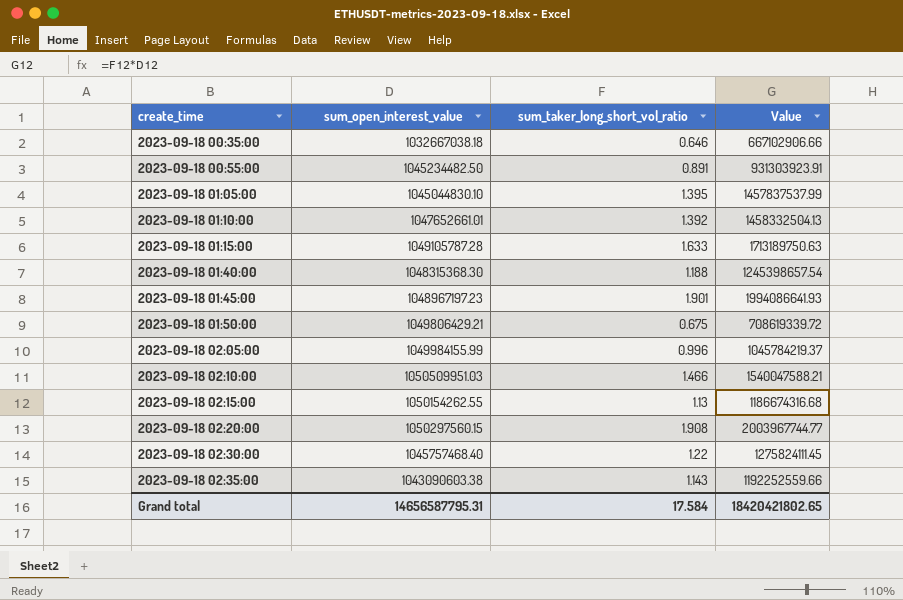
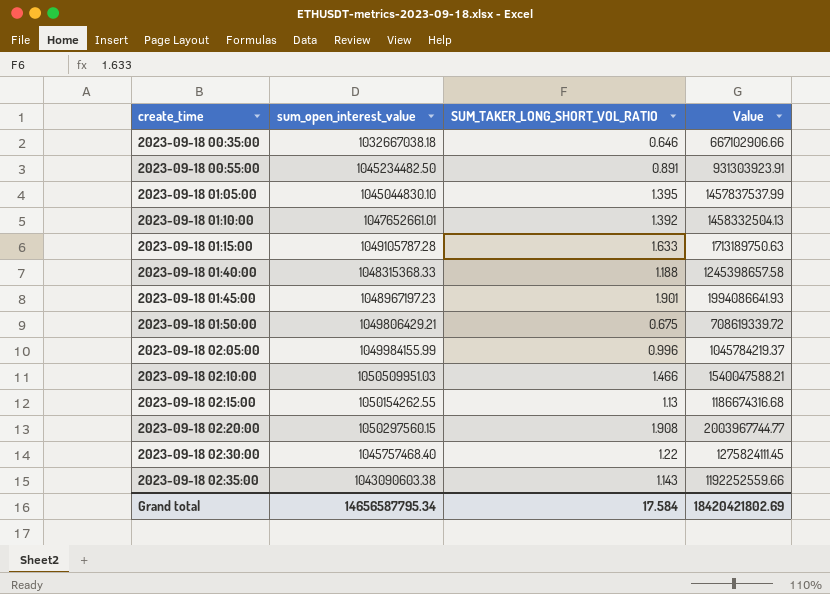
column name: sum_taker_long_short_vol_ratio -> SUM_TAKER_LONG_SHORT_VOL_RATIO
2023-09-18 01:40:00 | sum_open_interest_value: 1048315368.30 -> 1048315368.33
2023-09-18 01:40:00 | Value: 1245398657.54 -> 1245398657.58
Grand total | sum_open_interest_value: 14656587795.31 -> 14656587795.34
Grand total | Value: 18420421802.65 -> 18420421802.69

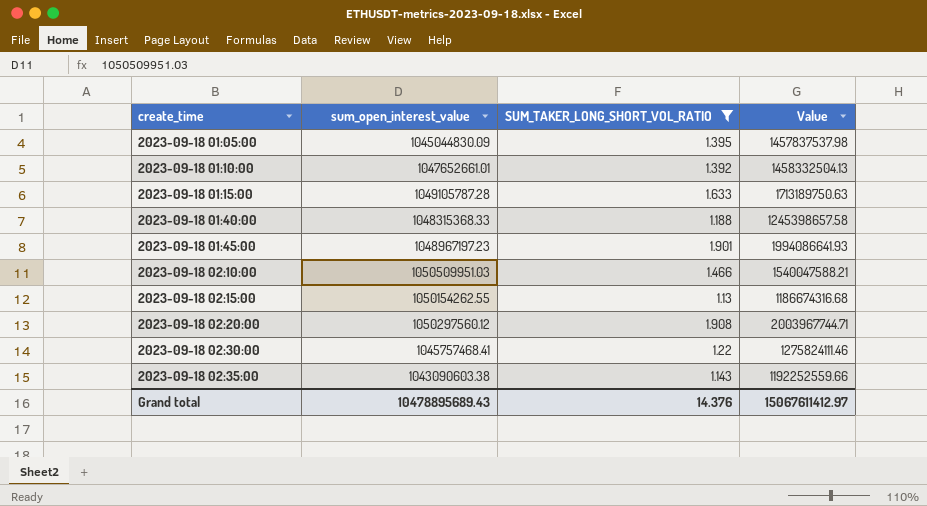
filter: none -> SUM_TAKER_LONG_SHORT_VOL_RATIO >= 1.13
2023-09-18 01:05:00 | sum_open_interest_value: 1045044830.10 -> 1045044830.09
2023-09-18 01:05:00 | Value: 1457837537.99 -> 1457837537.98
2023-09-18 02:20:00 | sum_open_interest_value: 1050297560.15 -> 1050297560.12
2023-09-18 02:20:00 | Value: 2003967744.77 -> 2003967744.71
2023-09-18 02:30:00 | sum_open_interest_value: 1045757468.40 -> 1045757468.41
2023-09-18 02:30:00 | Value: 1275824111.45 -> 1275824111.46
Grand total | sum_open_interest_value: 14656587795.34 -> 10478895689.43
Grand total | SUM_TAKER_LONG_SHORT_VOL_RATIO: 17.584 -> 14.376
Grand total | Value: 18420421802.69 -> 15067611412.97

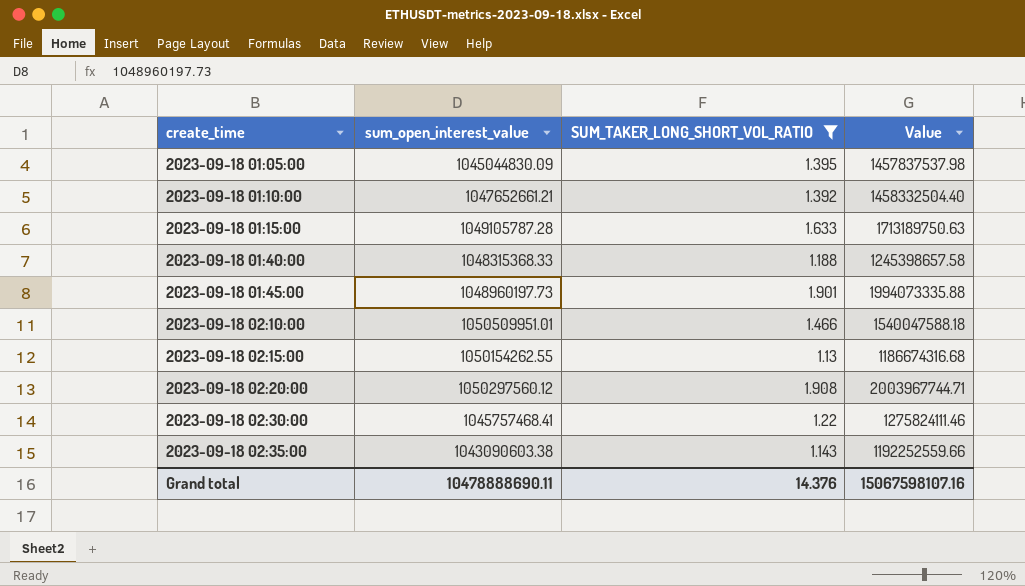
2023-09-18 01:10:00 | sum_open_interest_value: 1047652661.01 -> 1047652661.21
2023-09-18 01:10:00 | Value: 1458332504.13 -> 1458332504.40
2023-09-18 01:45:00 | sum_open_interest_value: 1048967197.23 -> 1048960197.73
2023-09-18 01:45:00 | Value: 1994086641.93 -> 1994073335.88
2023-09-18 02:10:00 | sum_open_interest_value: 1050509951.03 -> 1050509951.01
2023-09-18 02:10:00 | Value: 1540047588.21 -> 1540047588.18
Grand total | sum_open_interest_value: 10478895689.43 -> 10478888690.11
Grand total | Value: 15067611412.97 -> 15067598107.16

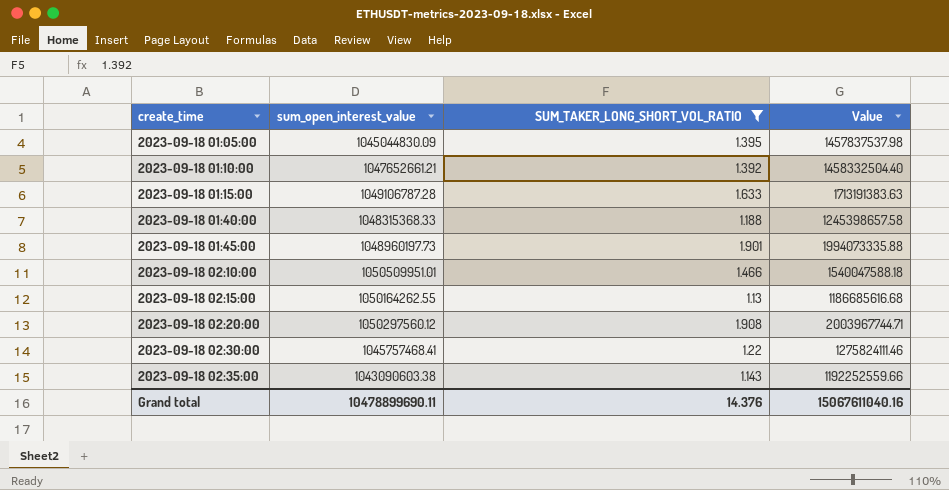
2023-09-18 01:15:00 | sum_open_interest_value: 1049105787.28 -> 1049106787.28
2023-09-18 01:15:00 | Value: 1713189750.63 -> 1713191383.63
2023-09-18 02:15:00 | sum_open_interest_value: 1050154262.55 -> 1050164262.55
2023-09-18 02:15:00 | Value: 1186674316.68 -> 1186685616.68
Grand total | sum_open_interest_value: 10478888690.11 -> 10478899690.11
Grand total | Value: 15067598107.16 -> 15067611040.16

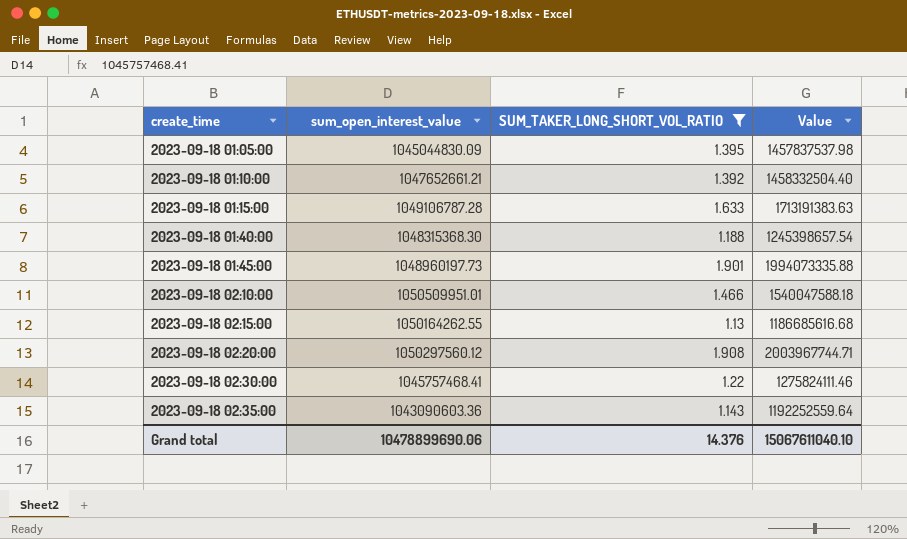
2023-09-18 01:40:00 | sum_open_interest_value: 1048315368.33 -> 1048315368.30
2023-09-18 01:40:00 | Value: 1245398657.58 -> 1245398657.54
2023-09-18 02:35:00 | sum_open_interest_value: 1043090603.38 -> 1043090603.36
2023-09-18 02:35:00 | Value: 1192252559.66 -> 1192252559.64
Grand total | sum_open_interest_value: 10478899690.11 -> 10478899690.06
Grand total | Value: 15067611040.16 -> 15067611040.10

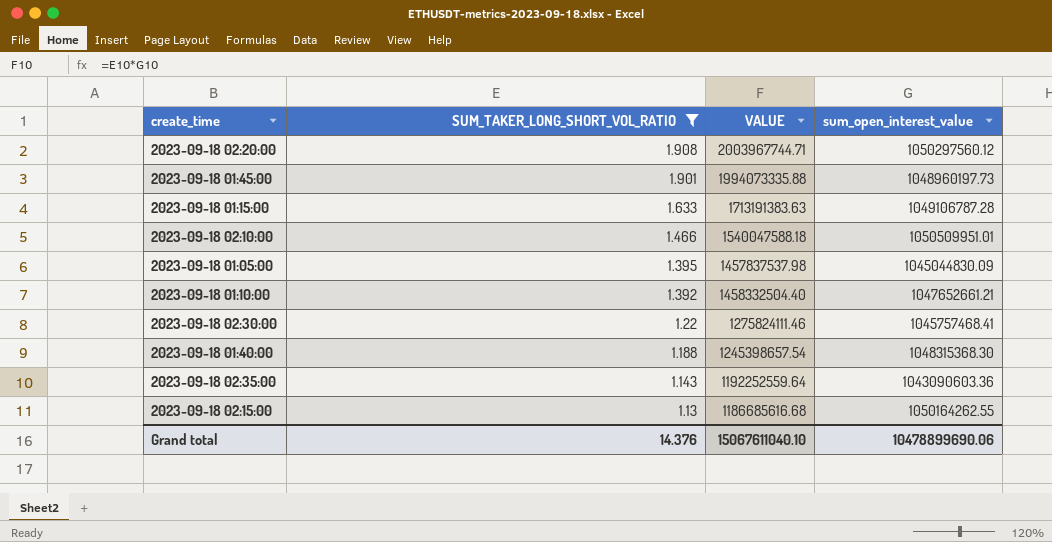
row order: create_time ascending -> SUM_TAKER_LONG_SHORT_VOL_RATIO descending
column name: Value -> VALUE
column sum_open_interest_value | position: 2 -> 4

